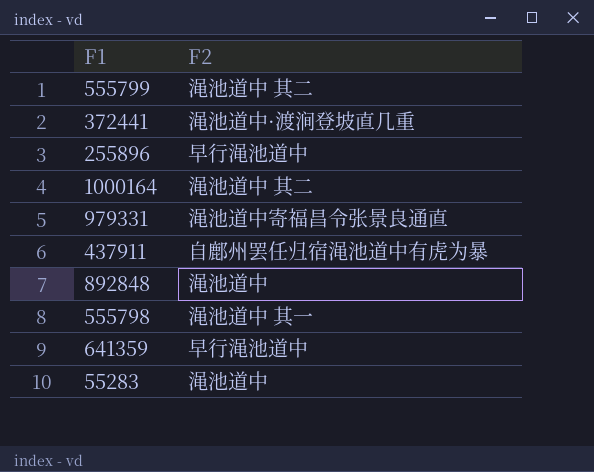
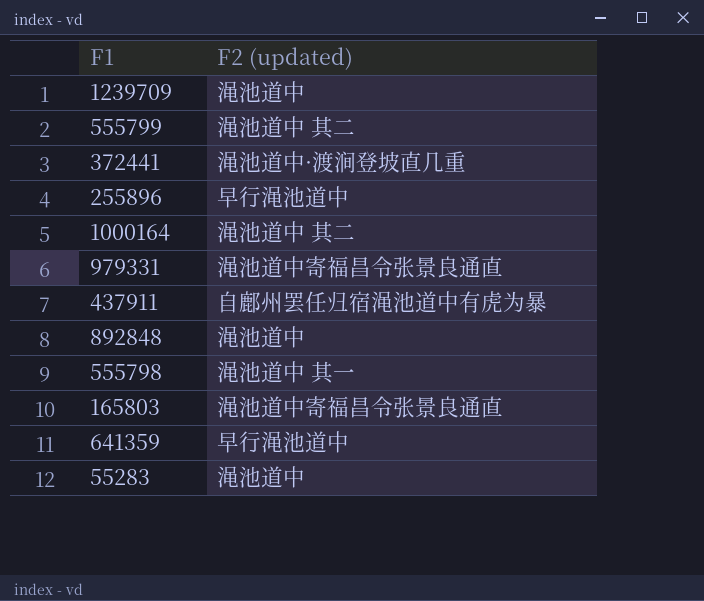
column name: F2 -> F2 (updated)
row 1239709: none -> 渑池道中
row 165803: none -> 渑池道中寄福昌令张景良通直

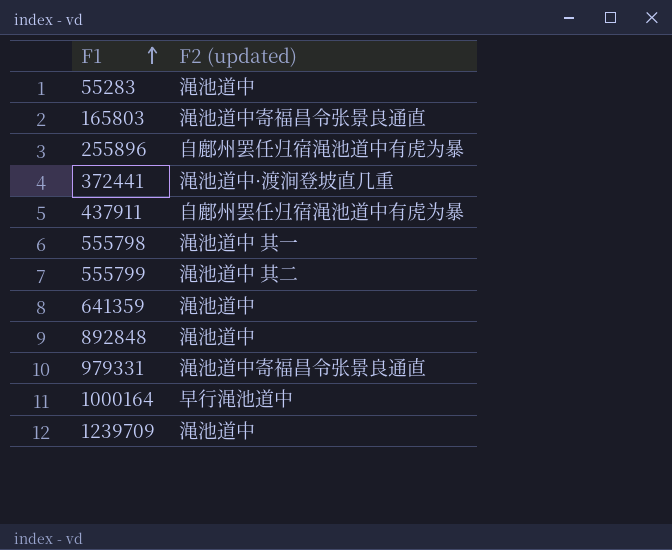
row order: none -> F1 ascending
255896 | F2 (updated): 早行渑池道中 -> 自鄜州罢任归宿渑池道中有虎为暴
641359 | F2 (updated): 早行渑池道中 -> 渑池道中
1000164 | F2 (updated): 渑池道中 其二 -> 早行渑池道中

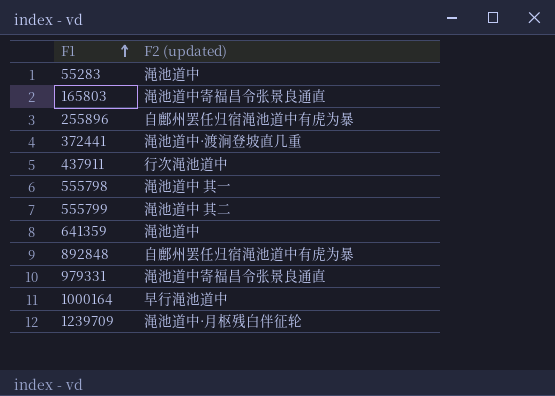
437911 | F2 (updated): 自鄜州罢任归宿渑池道中有虎为暴 -> 行次渑池道中
892848 | F2 (updated): 渑池道中 -> 自鄜州罢任归宿渑池道中有虎为暴
1239709 | F2 (updated): 渑池道中 -> 渑池道中·月枢残白伴征轮

